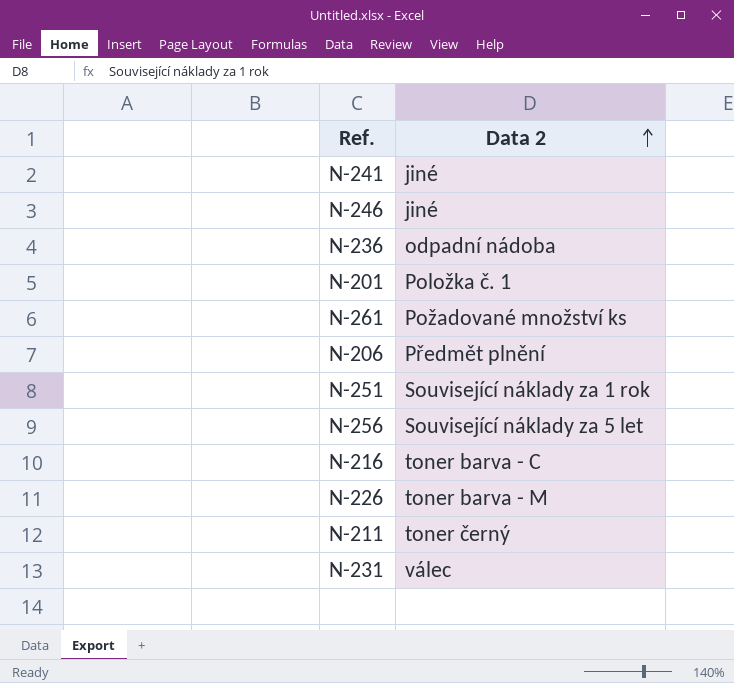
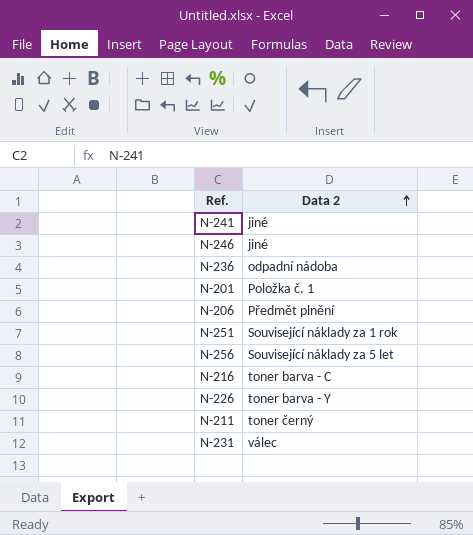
row N-261: Požadované množství ks -> none
N-226 | Data 2: toner barva - M -> toner barva - Y

